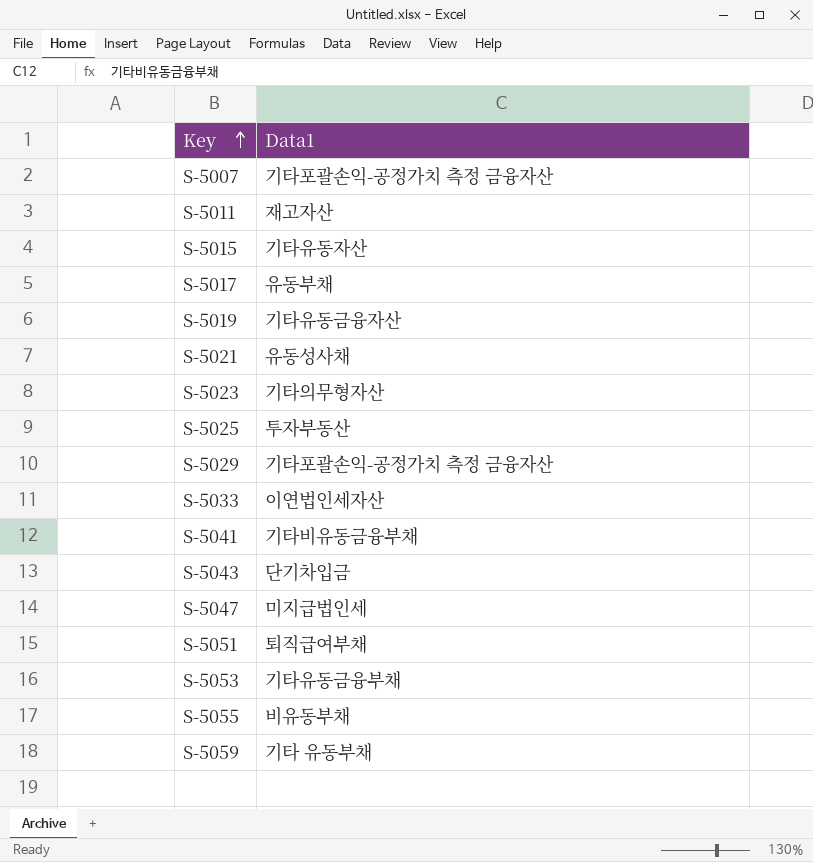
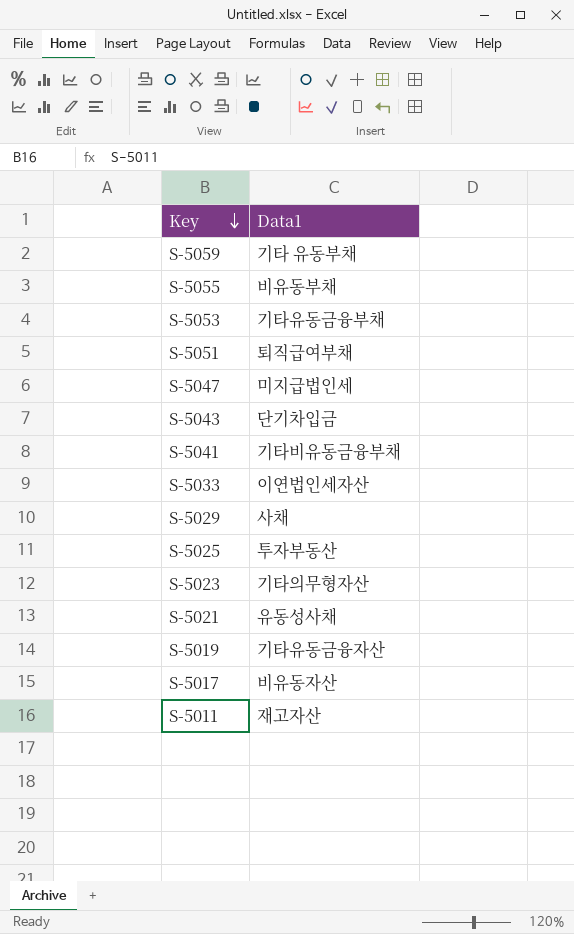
row order: Key ascending -> Key descending
row S-5007: 기타포괄손익-공정가치 측정 금융자산 -> none
row S-5015: 기타유동자산 -> none
S-5029 | Data1: 기타포괄손익-공정가치 측정 금융자산 -> 사채
S-5017 | Data1: 유동부채 -> 비유동자산

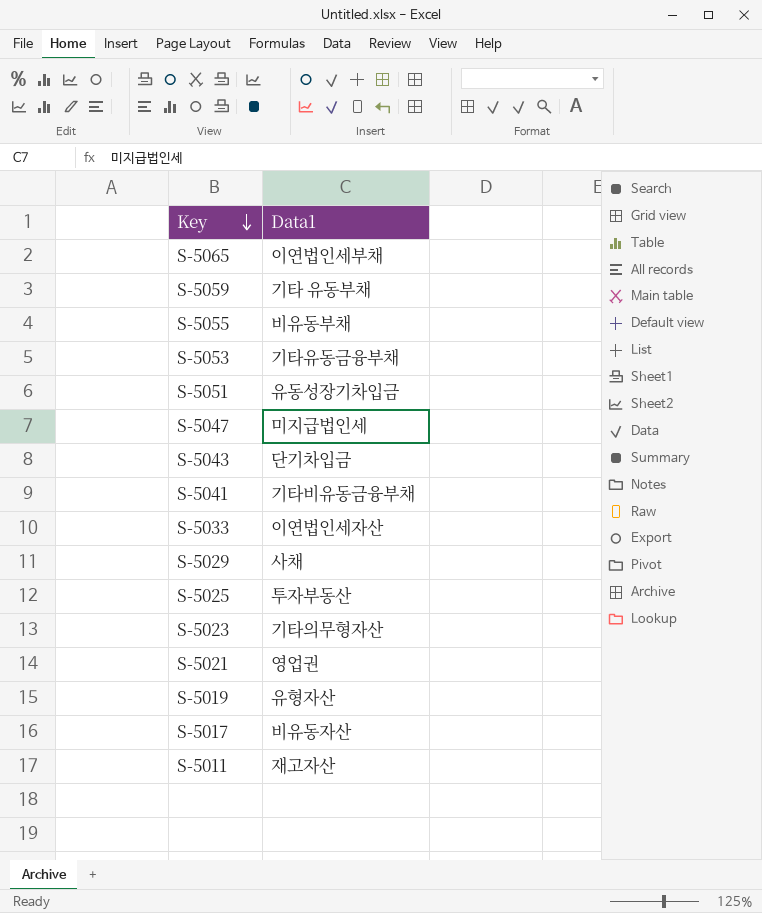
row S-5065: none -> 이연법인세부채
S-5051 | Data1: 퇴직급여부채 -> 유동성장기차입금
S-5021 | Data1: 유동성사채 -> 영업권
S-5019 | Data1: 기타유동금융자산 -> 유형자산

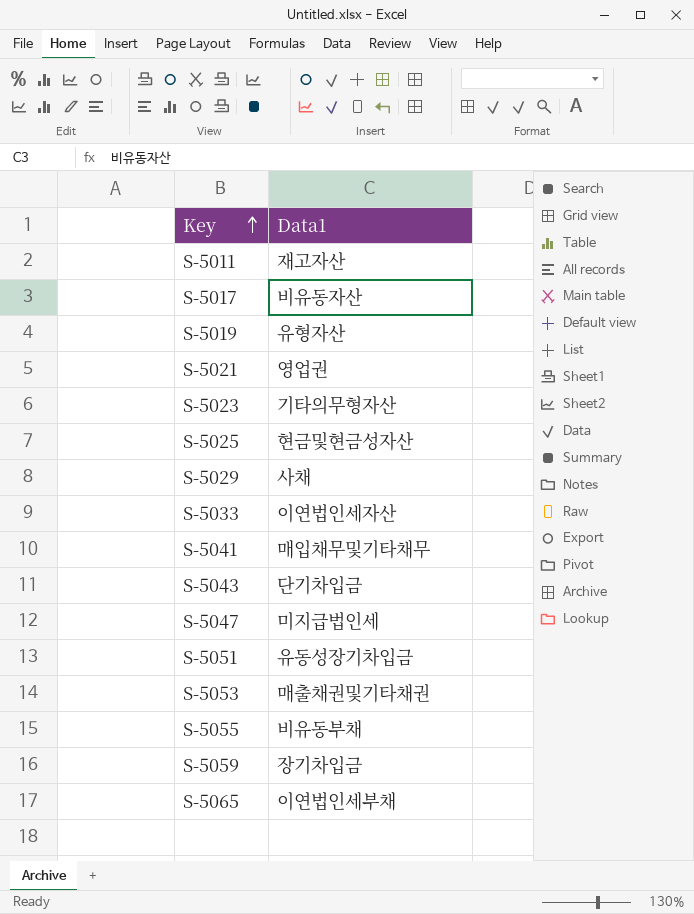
row order: Key descending -> Key ascending
S-5025 | Data1: 투자부동산 -> 현금및현금성자산
S-5041 | Data1: 기타비유동금융부채 -> 매입채무및기타채무
S-5053 | Data1: 기타유동금융부채 -> 매출채권및기타채권
S-5059 | Data1: 기타 유동부채 -> 장기차입금

